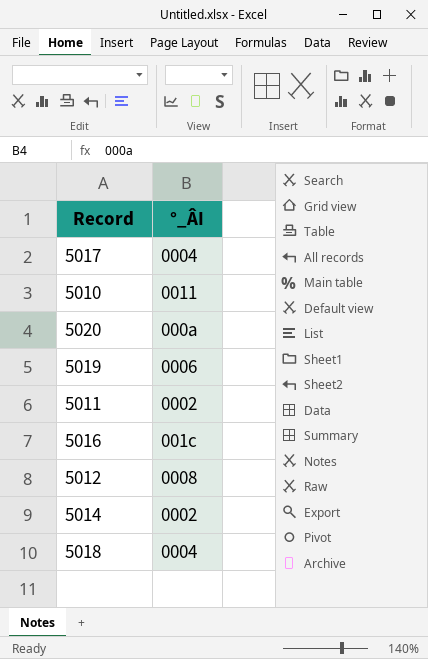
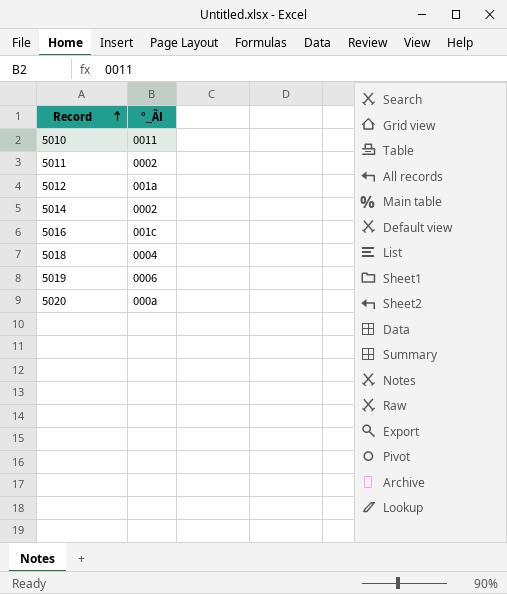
row order: none -> Record ascending
row 5017: 0004 -> none
5012 | °_ÂI: 0008 -> 001a

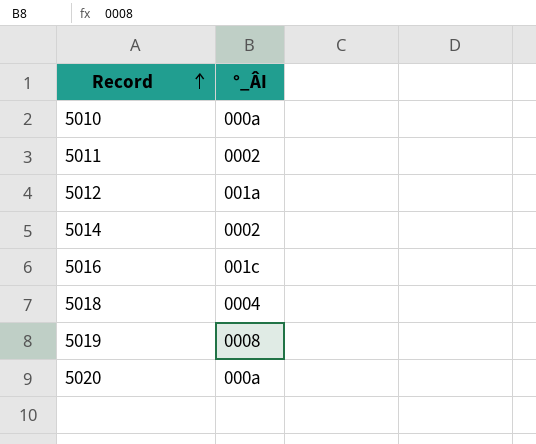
5010 | °_ÂI: 0011 -> 000a
5019 | °_ÂI: 0006 -> 0008

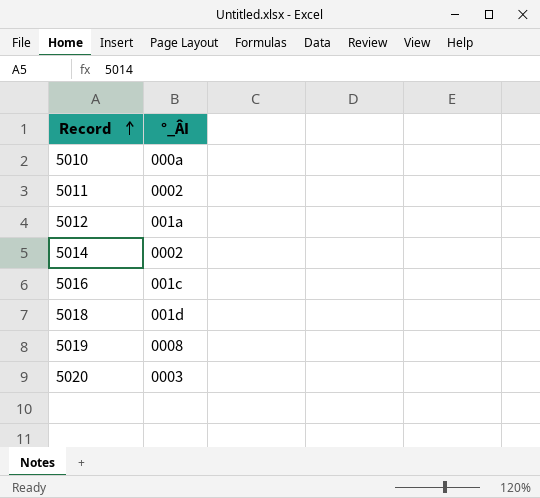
5018 | °_ÂI: 0004 -> 001d
5020 | °_ÂI: 000a -> 0003

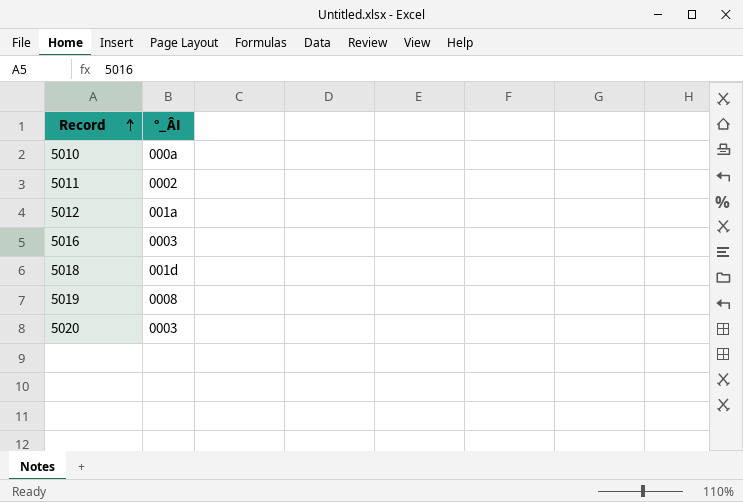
row 5014: 0002 -> none
5016 | °_ÂI: 001c -> 0003

